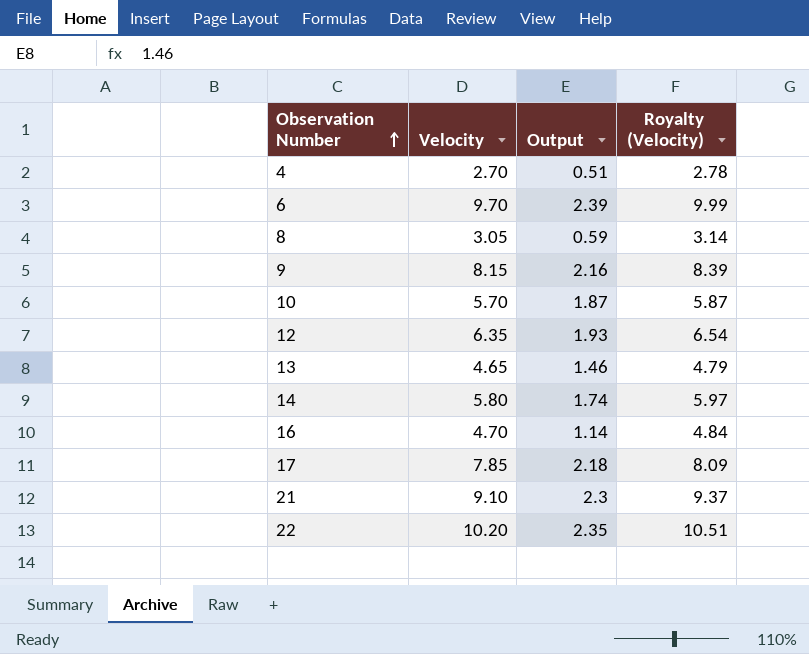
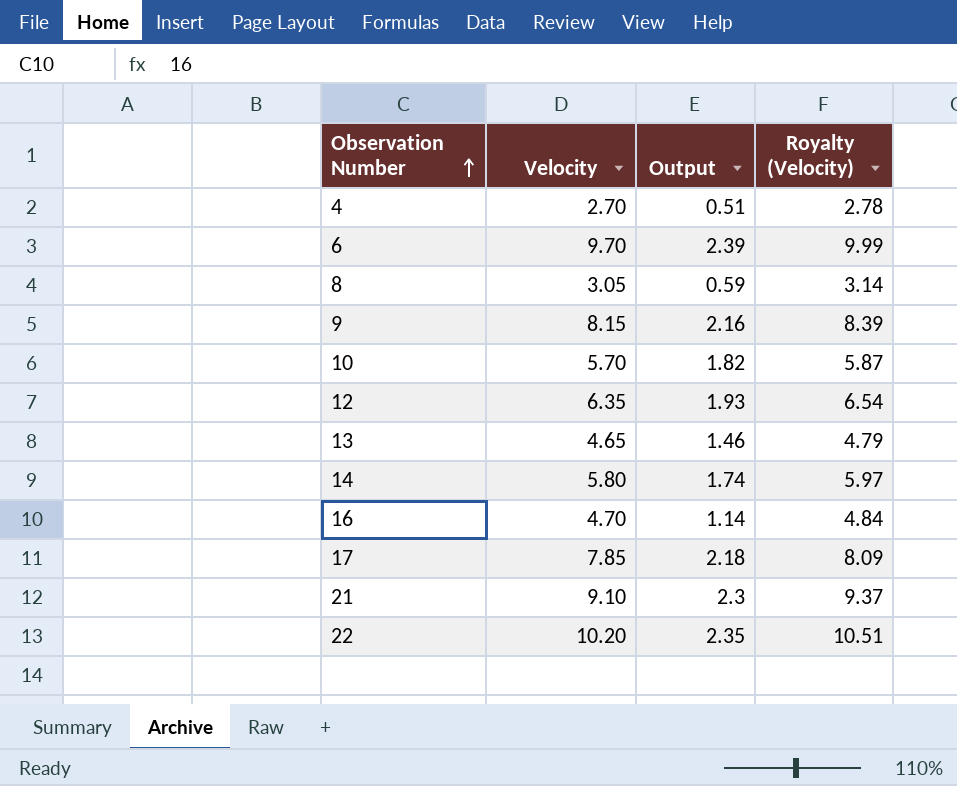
10 | Output: 1.87 -> 1.82

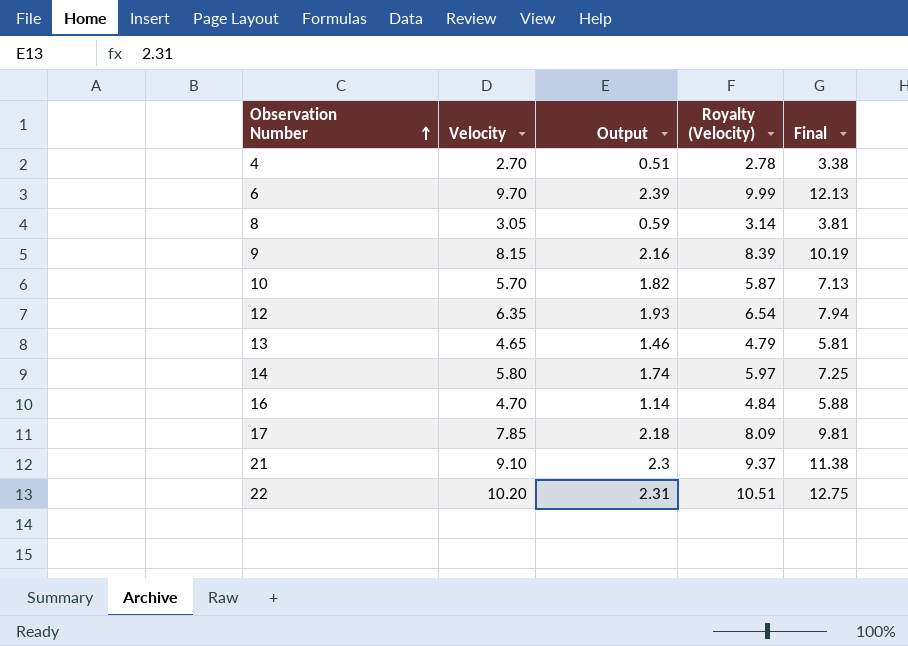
column Final | formula: none -> [Velocity] * 1.25
22 | Output: 2.35 -> 2.31

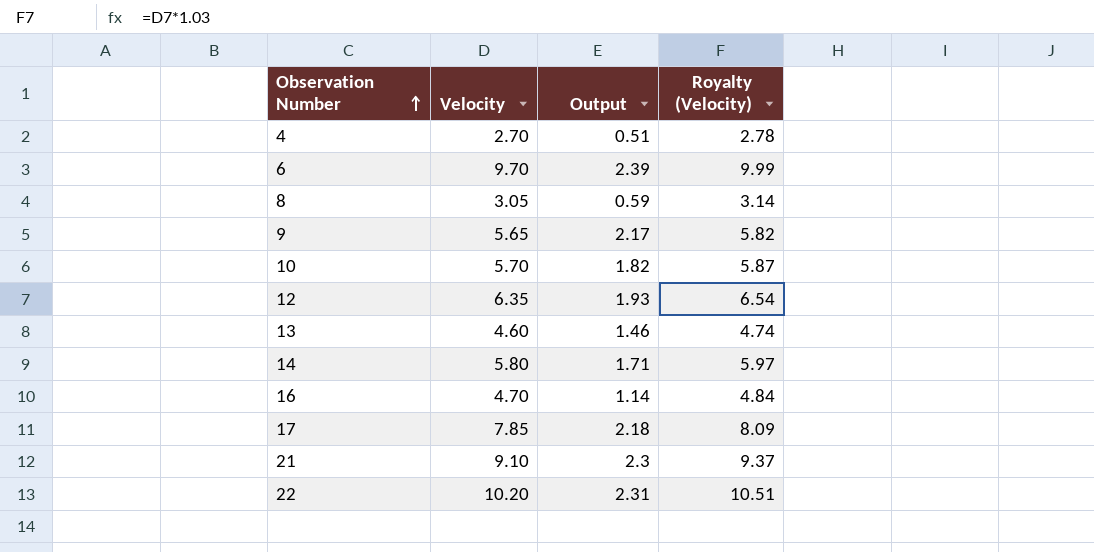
column Final | formula: [Velocity] * 1.25 -> none
9 | Velocity: 8.15 -> 5.65
9 | Output: 2.16 -> 2.17
9 | Royalty (Velocity): 8.39 -> 5.82
13 | Velocity: 4.65 -> 4.60
13 | Royalty (Velocity): 4.79 -> 4.74
14 | Output: 1.74 -> 1.71

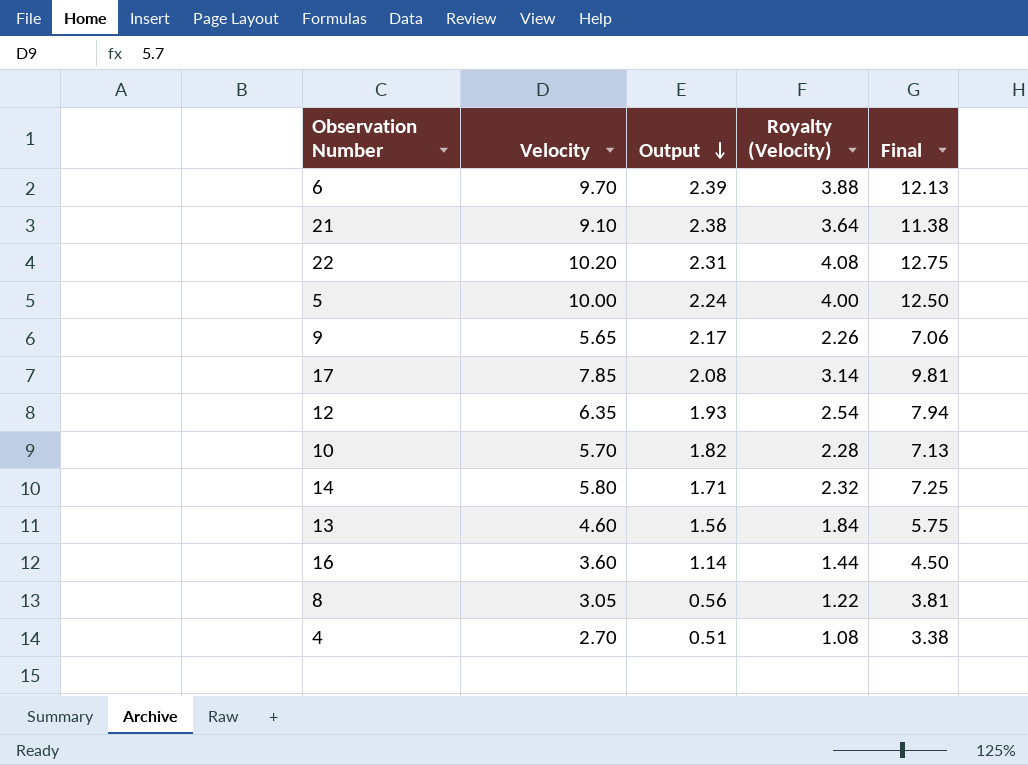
row order: Observation Number ascending -> Output descending
column Royalty (Velocity) | formula: [Velocity] * 1.03 -> [Velocity] * 0.4
column Final | formula: none -> [Velocity] * 1.25
21 | Output: 2.3 -> 2.38
row 5: none -> 10.00 | 2.24 | 4.00 | 12.50
17 | Output: 2.18 -> 2.08
13 | Output: 1.46 -> 1.56
16 | Velocity: 4.70 -> 3.60
8 | Output: 0.59 -> 0.56

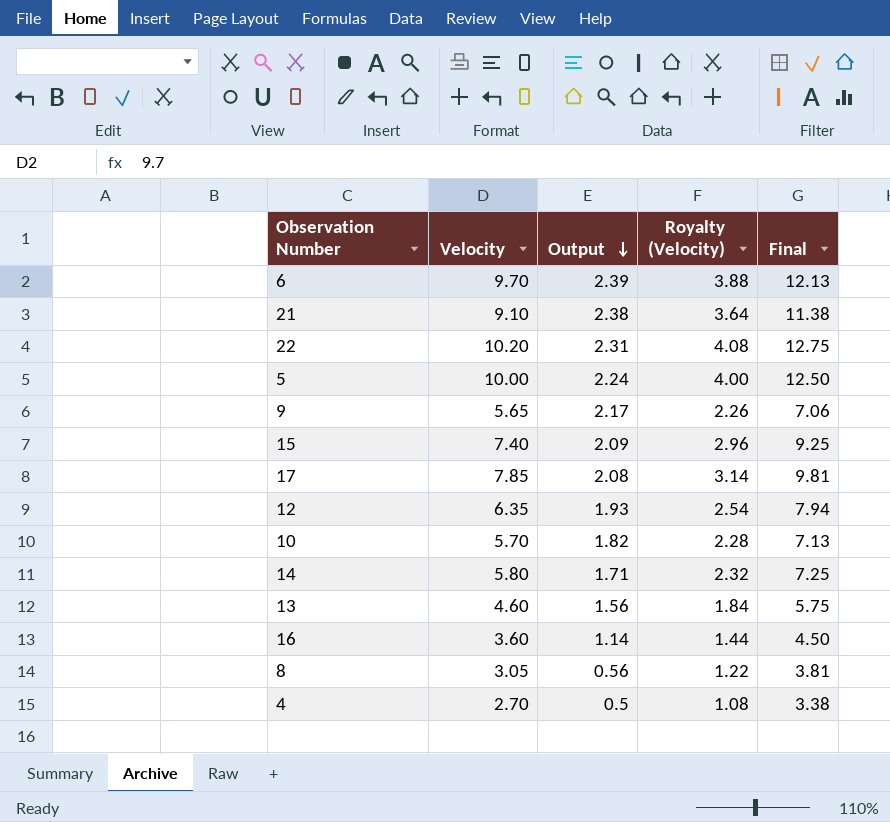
row 15: none -> 7.40 | 2.09 | 2.96 | 9.25
4 | Output: 0.51 -> 0.5

